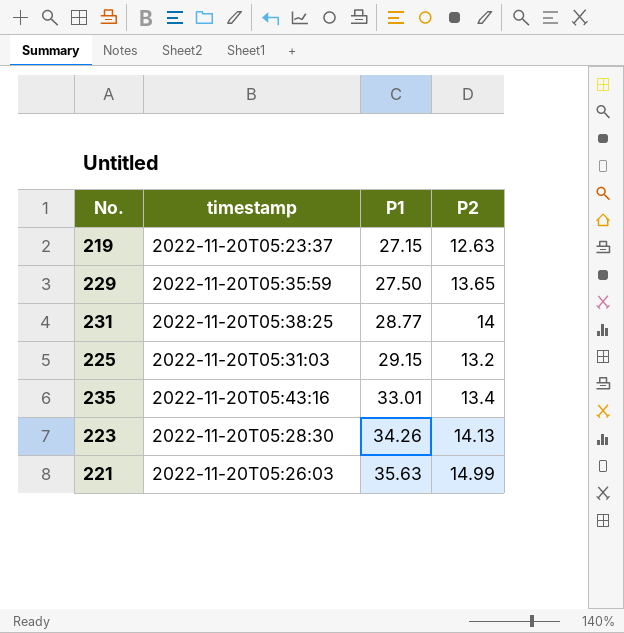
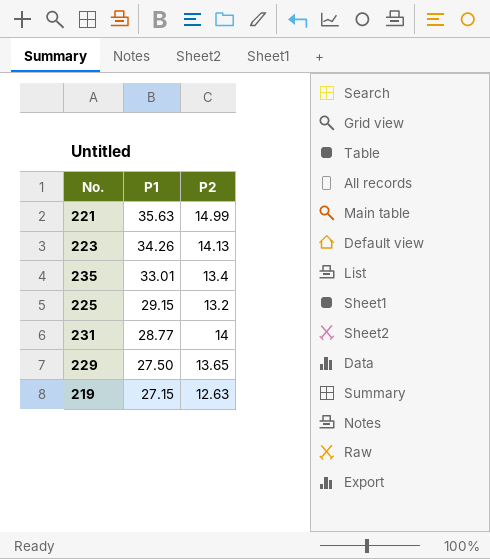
row order: P1 ascending -> P1 descending
column timestamp | position: 2 -> none

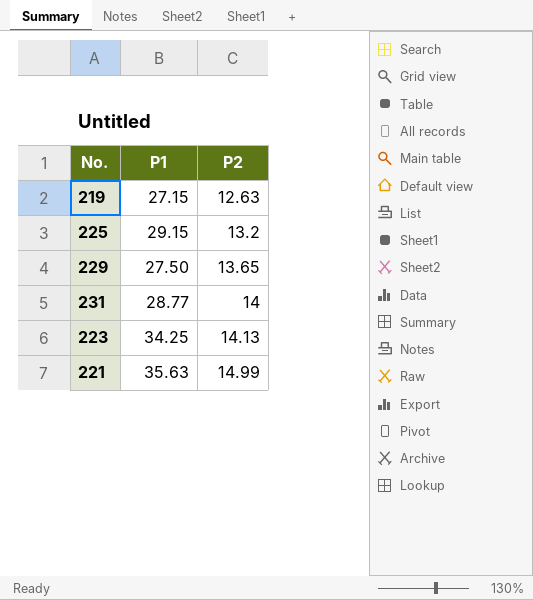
row order: P1 descending -> P2 ascending
row 235: 33.01 | 13.4 -> none
223 | P1: 34.26 -> 34.25

